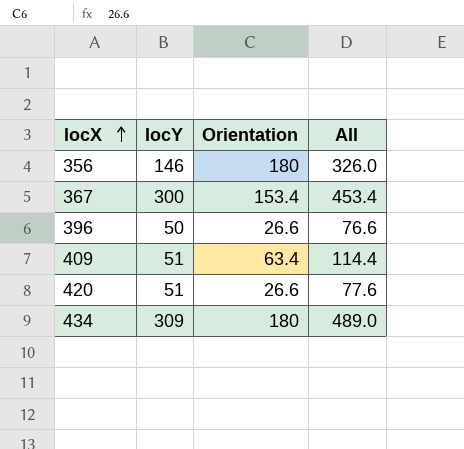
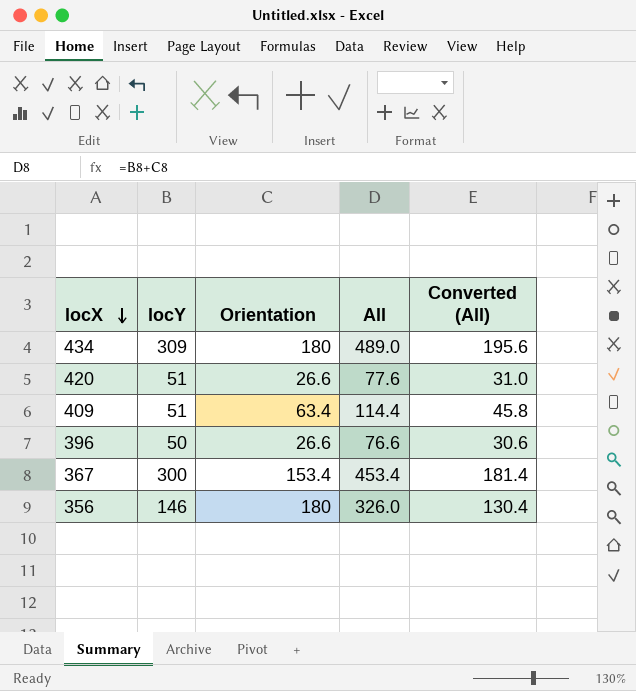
row order: locX ascending -> locX descending
column Converted (All) | formula: none -> [All] * 0.4

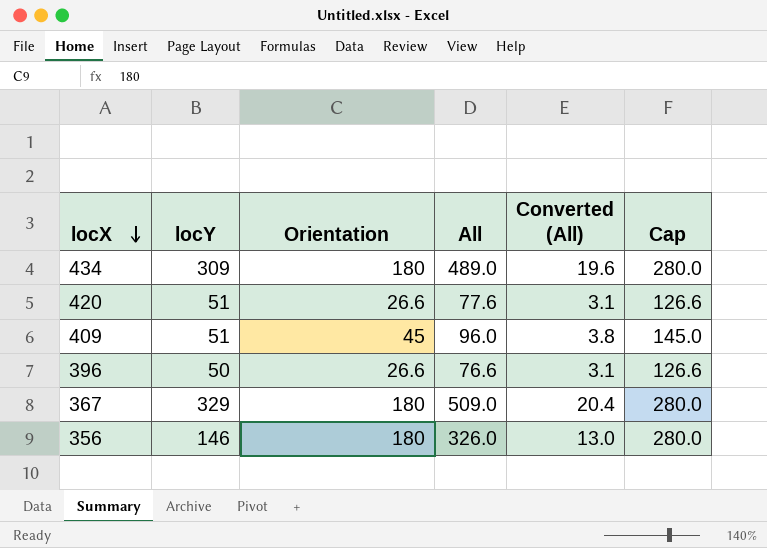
column Converted (All) | formula: [All] * 0.4 -> [All] * 0.04
column Cap | formula: none -> [Orientation] + 100
409 | Orientation: 63.4 -> 45
409 | All: 114.4 -> 96.0
367 | locY: 300 -> 329
367 | Orientation: 153.4 -> 180
367 | All: 453.4 -> 509.0

